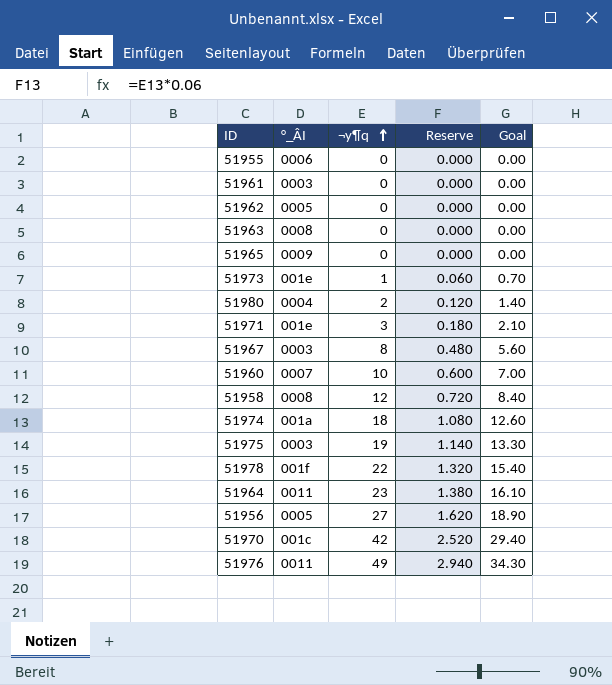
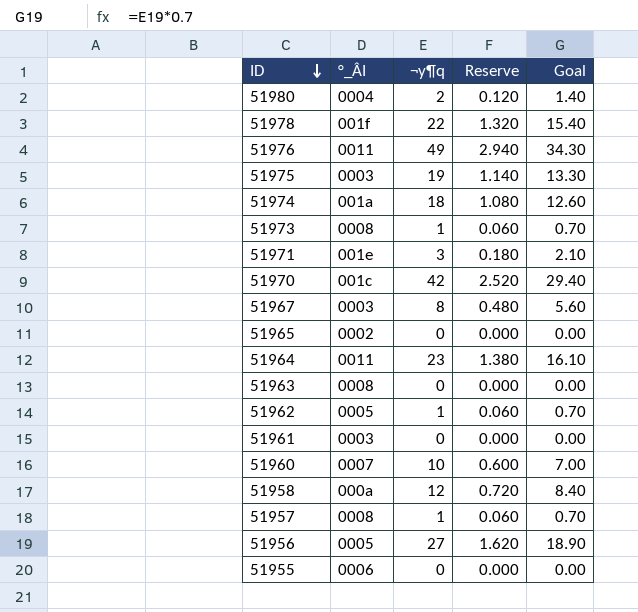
row order: ¬y¶q ascending -> ID descending
51973 | °_ÂI: 001e -> 0008
51965 | °_ÂI: 0009 -> 0002
51962 | ¬y¶q: 0 -> 1
51962 | Reserve: 0.000 -> 0.060
51962 | Goal: 0.00 -> 0.70
51958 | °_ÂI: 0008 -> 000a
row 51957: none -> 0008 | 1 | 0.060 | 0.70

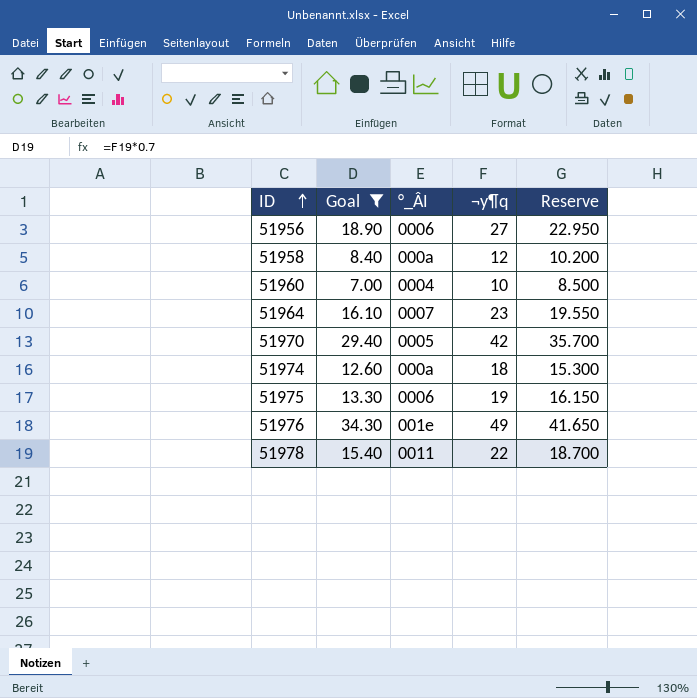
filter: none -> Goal >= 7.00
row order: ID descending -> ID ascending
column Goal | position: 5 -> 2
column Reserve | formula: [¬y¶q] * 0.06 -> [¬y¶q] * 0.85
51956 | °_ÂI: 0005 -> 0006
51960 | °_ÂI: 0007 -> 0004
51964 | °_ÂI: 0011 -> 0007
51970 | °_ÂI: 001c -> 0005
51974 | °_ÂI: 001a -> 000a
51975 | °_ÂI: 0003 -> 0006
51976 | °_ÂI: 0011 -> 001e
51978 | °_ÂI: 001f -> 0011

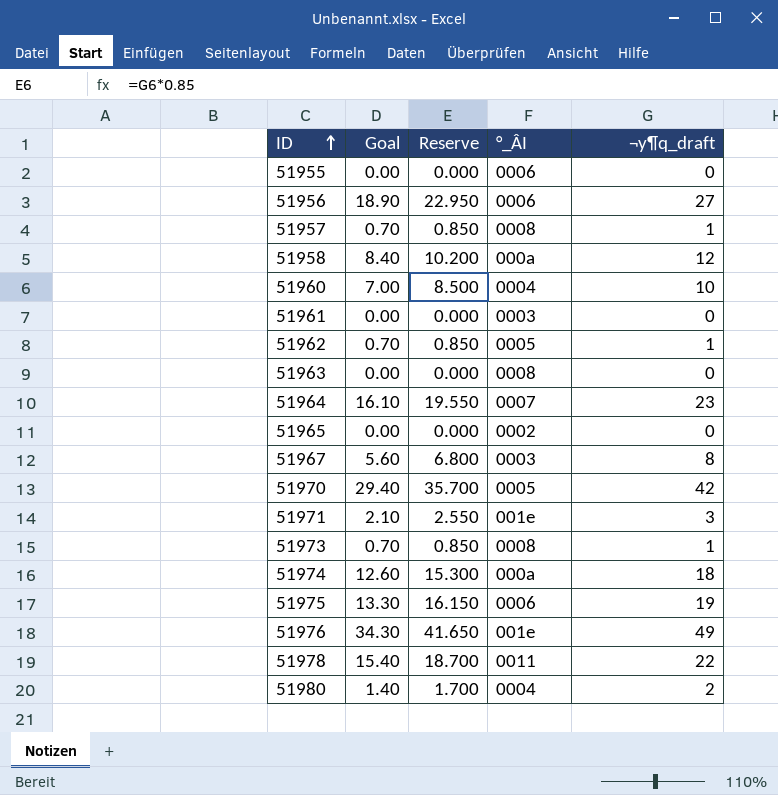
filter: Goal >= 7.00 -> none
column Reserve | position: 5 -> 3
column name: ¬y¶q -> ¬y¶q_draft

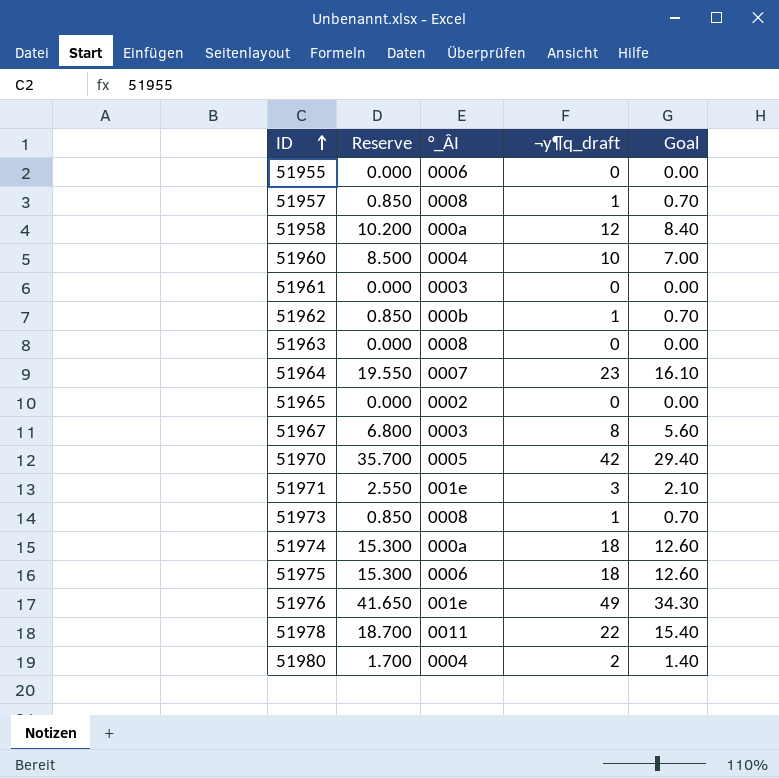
column Goal | position: 2 -> 5
row 51956: 18.90 | 22.950 | 0006 | 27 -> none
51962 | °_ÂI: 0005 -> 000b
51975 | Reserve: 16.150 -> 15.300
51975 | ¬y¶q_draft: 19 -> 18
51975 | Goal: 13.30 -> 12.60

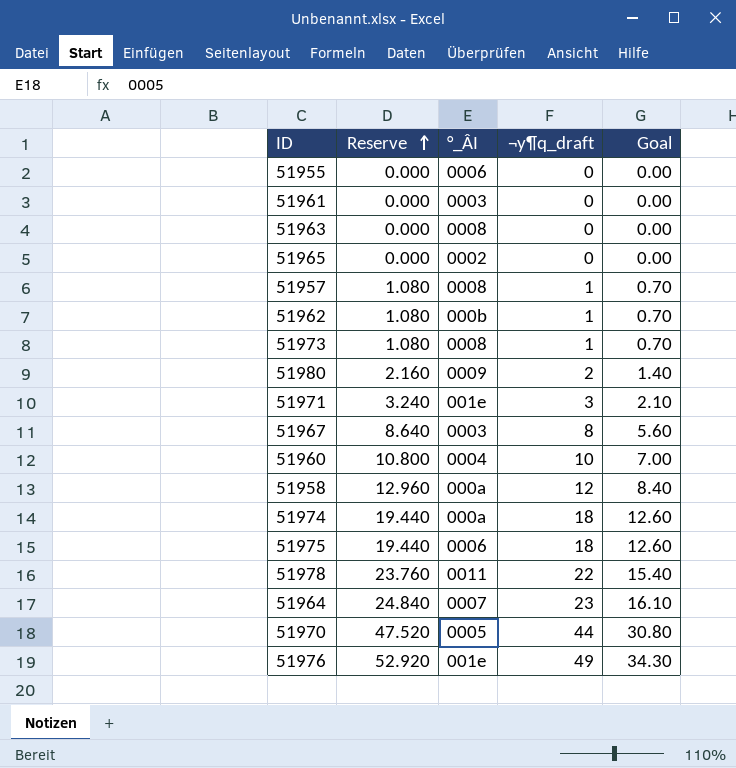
row order: ID ascending -> Reserve ascending
column Reserve | formula: [¬y¶q_draft] * 0.85 -> [¬y¶q_draft] * 1.08
51980 | °_ÂI: 0004 -> 0009
51970 | ¬y¶q_draft: 42 -> 44
51970 | Goal: 29.40 -> 30.80

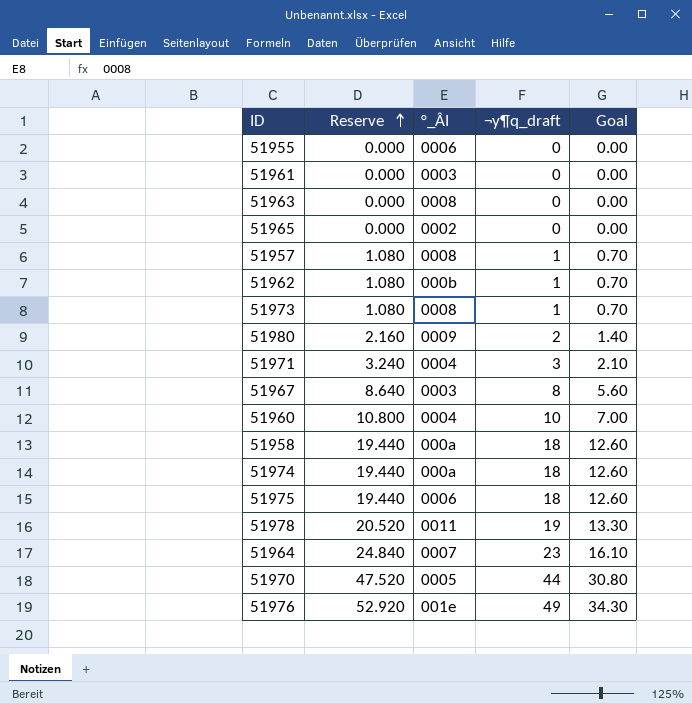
51971 | °_ÂI: 001e -> 0004
51958 | Reserve: 12.960 -> 19.440
51958 | ¬y¶q_draft: 12 -> 18
51958 | Goal: 8.40 -> 12.60
51978 | Reserve: 23.760 -> 20.520
51978 | ¬y¶q_draft: 22 -> 19
51978 | Goal: 15.40 -> 13.30

